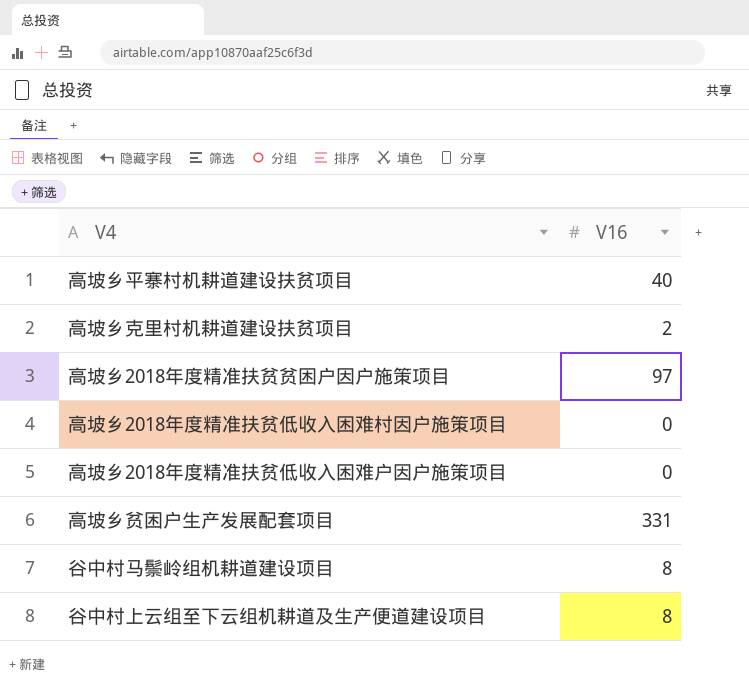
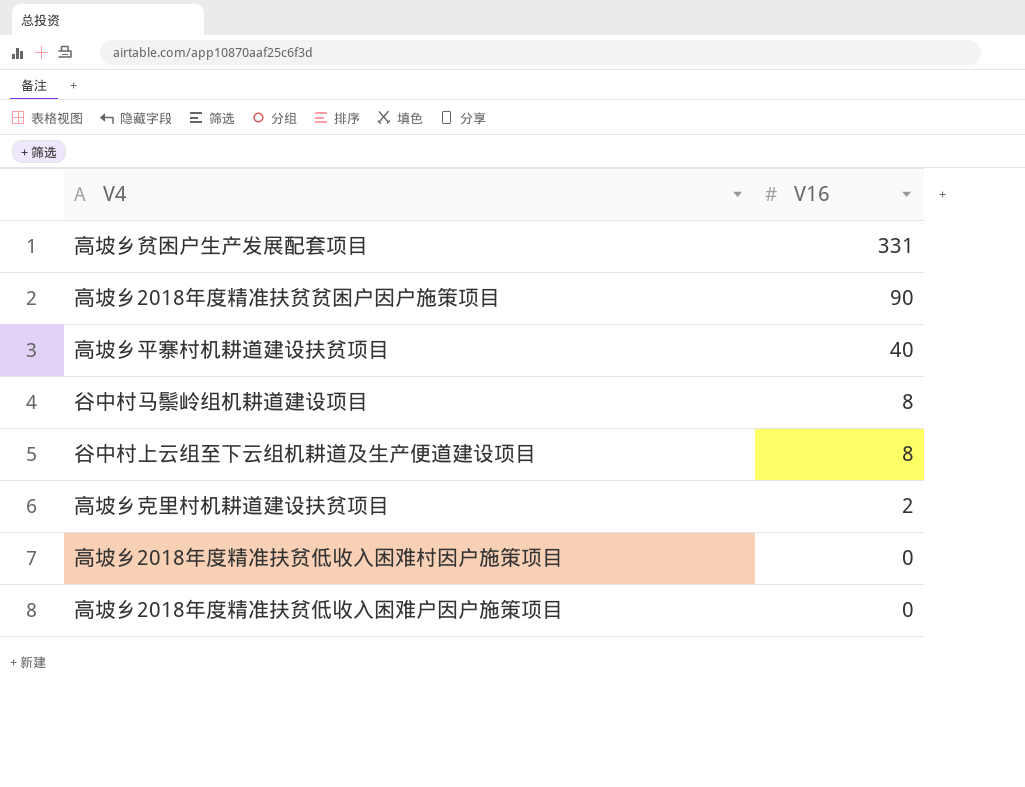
row order: none -> V16 descending
高坡乡2018年度精准扶贫贫困户因户施策项目 | V16: 97 -> 90

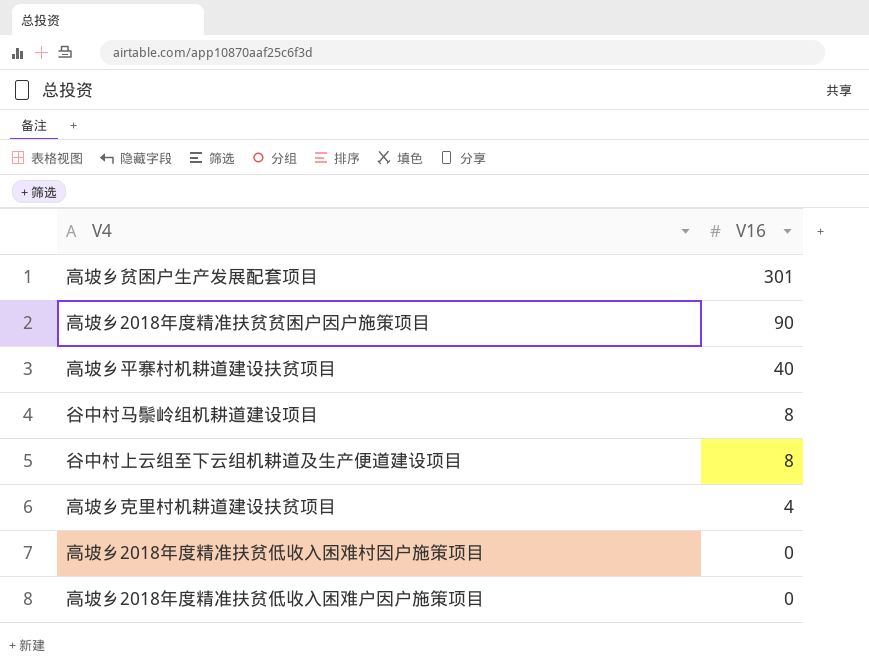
高坡乡贫困户生产发展配套项目 | V16: 331 -> 301
高坡乡克里村机耕道建设扶贫项目 | V16: 2 -> 4

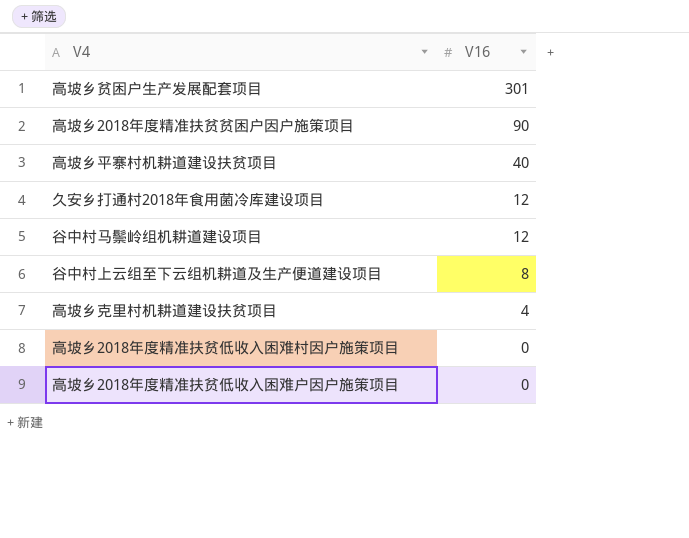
row 久安乡打通村2018年食用菌冷库建设项目: none -> 12
谷中村马鬃岭组机耕道建设项目 | V16: 8 -> 12

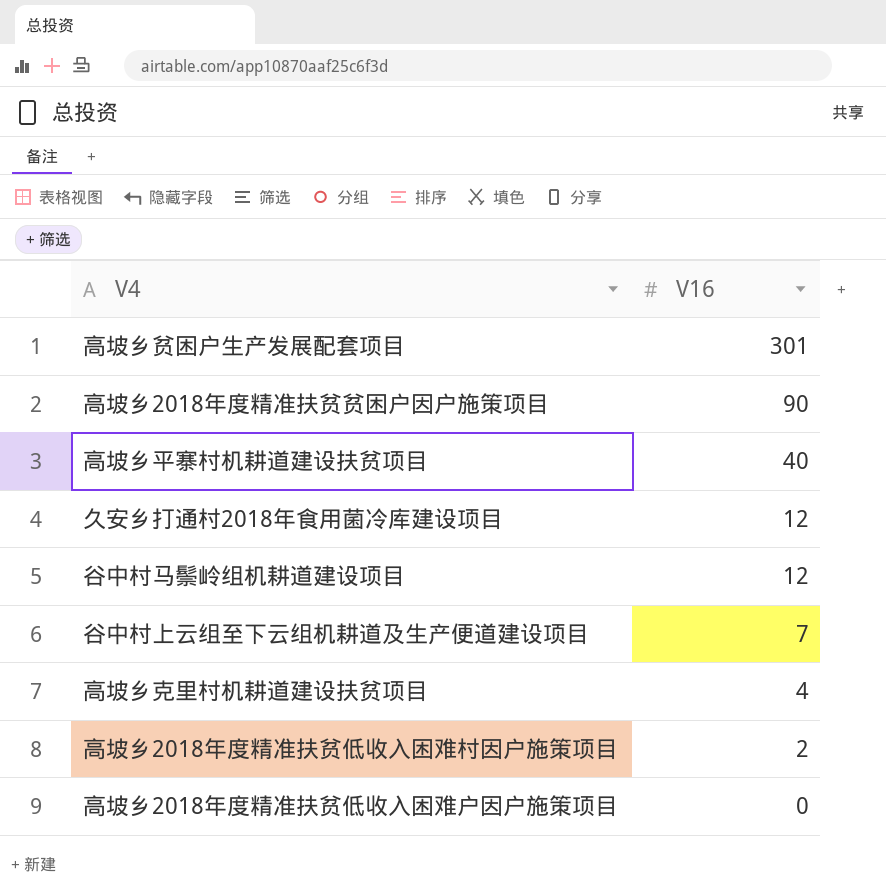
谷中村上云组至下云组机耕道及生产便道建设项目 | V16: 8 -> 7
高坡乡2018年度精准扶贫低收入困难村因户施策项目 | V16: 0 -> 2

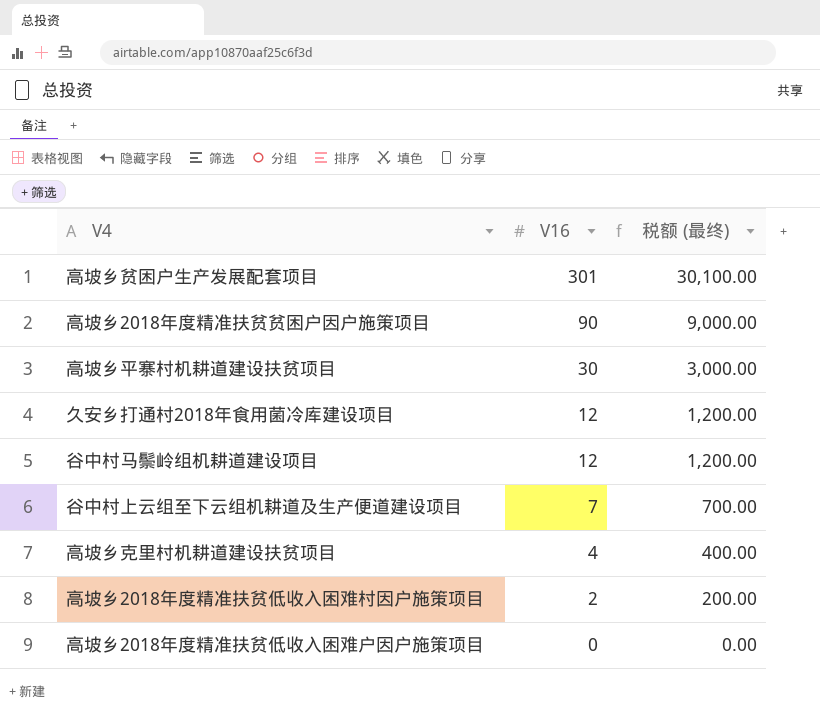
column 税额 (最终) | formula: none -> [V16] * 100
高坡乡平寨村机耕道建设扶贫项目 | V16: 40 -> 30

